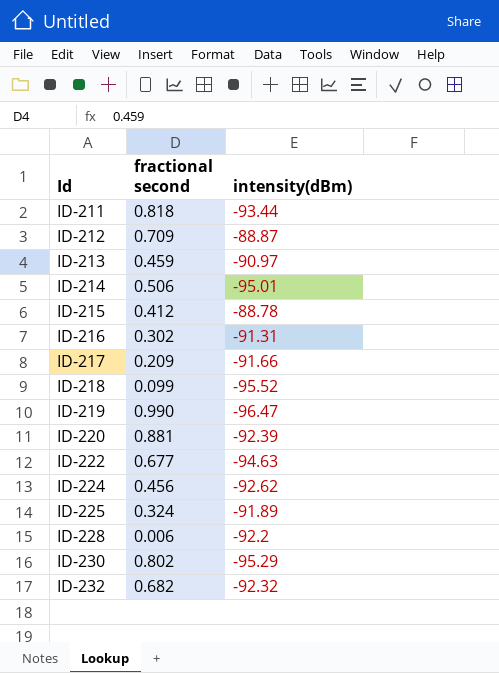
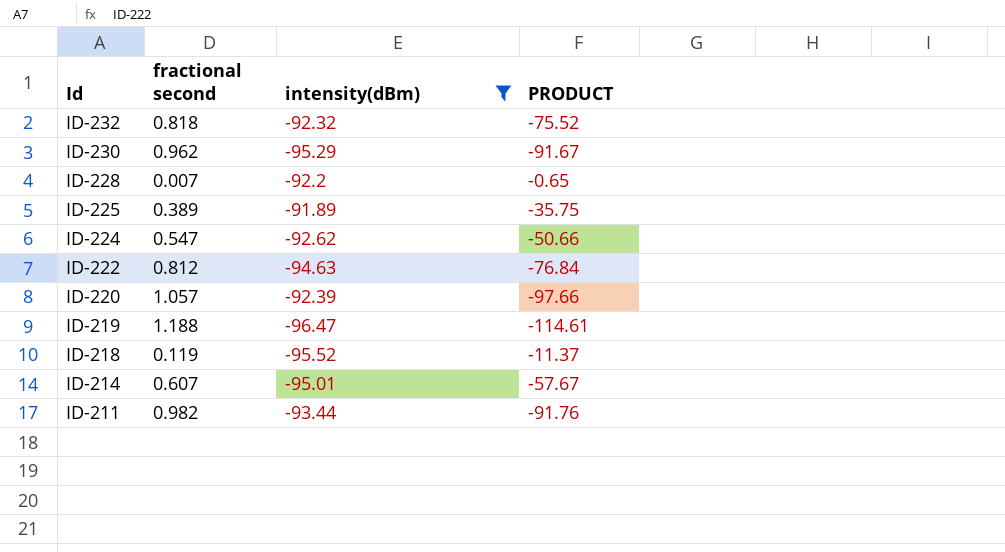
filter: none -> intensity(dBm) <= -91.89
row order: Id ascending -> Id descending
column PRODUCT | formula: none -> [fractional second] * [intensity(dBm)]
ID-232 | fractional second: 0.682 -> 0.818
ID-230 | fractional second: 0.802 -> 0.962
ID-228 | fractional second: 0.006 -> 0.007
ID-225 | fractional second: 0.324 -> 0.389
ID-224 | fractional second: 0.456 -> 0.547
ID-222 | fractional second: 0.677 -> 0.812
ID-220 | fractional second: 0.881 -> 1.057
ID-219 | fractional second: 0.990 -> 1.188
ID-218 | fractional second: 0.099 -> 0.119
ID-214 | fractional second: 0.506 -> 0.607
ID-211 | fractional second: 0.818 -> 0.982

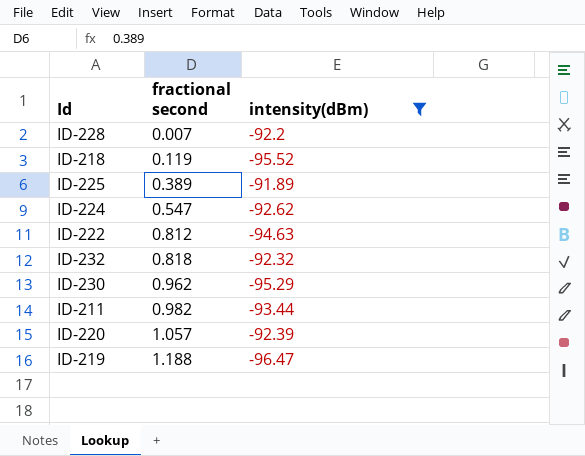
row order: Id descending -> fractional second ascending
column PRODUCT | formula: [fractional second] * [intensity(dBm)] -> none
row ID-214: 0.607 | -95.01 | -57.67 -> none

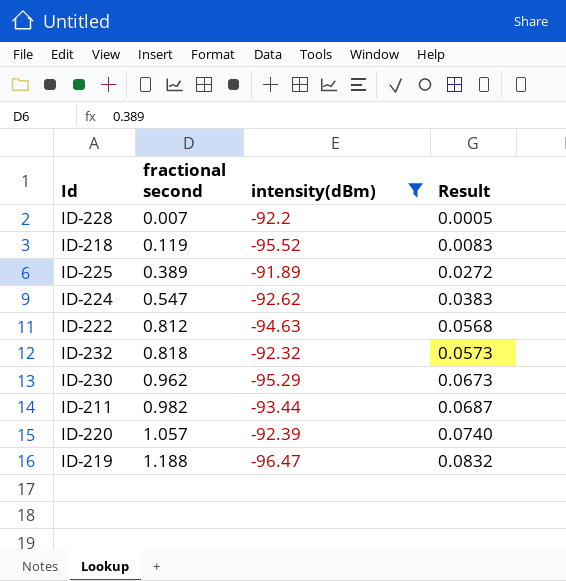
column Result | formula: none -> [fractional second] * 0.07

